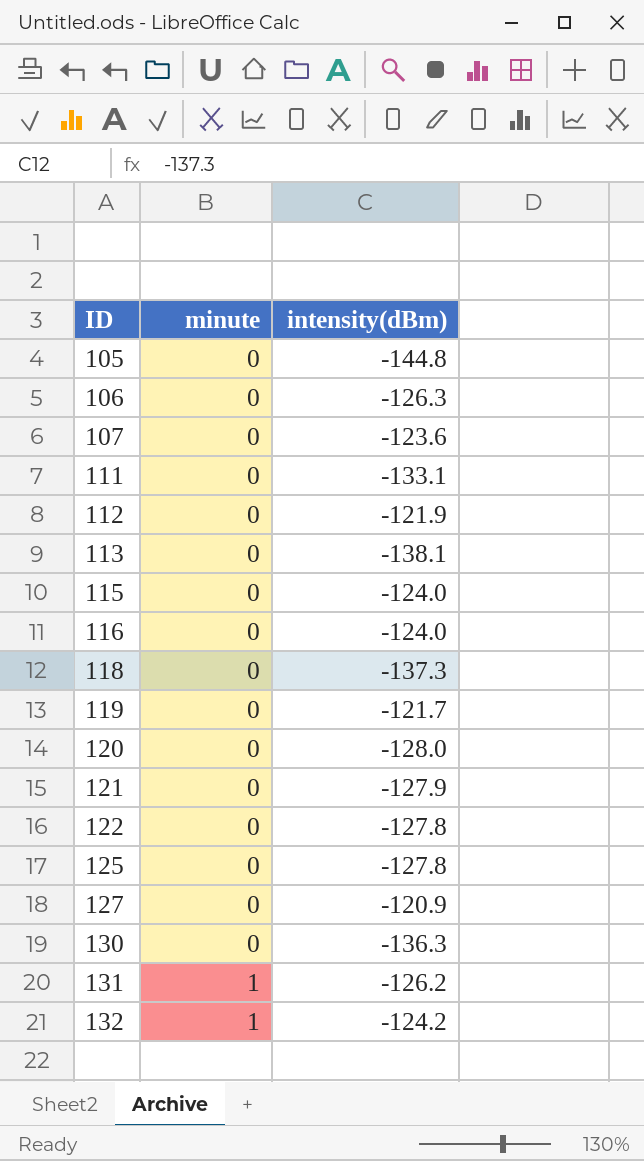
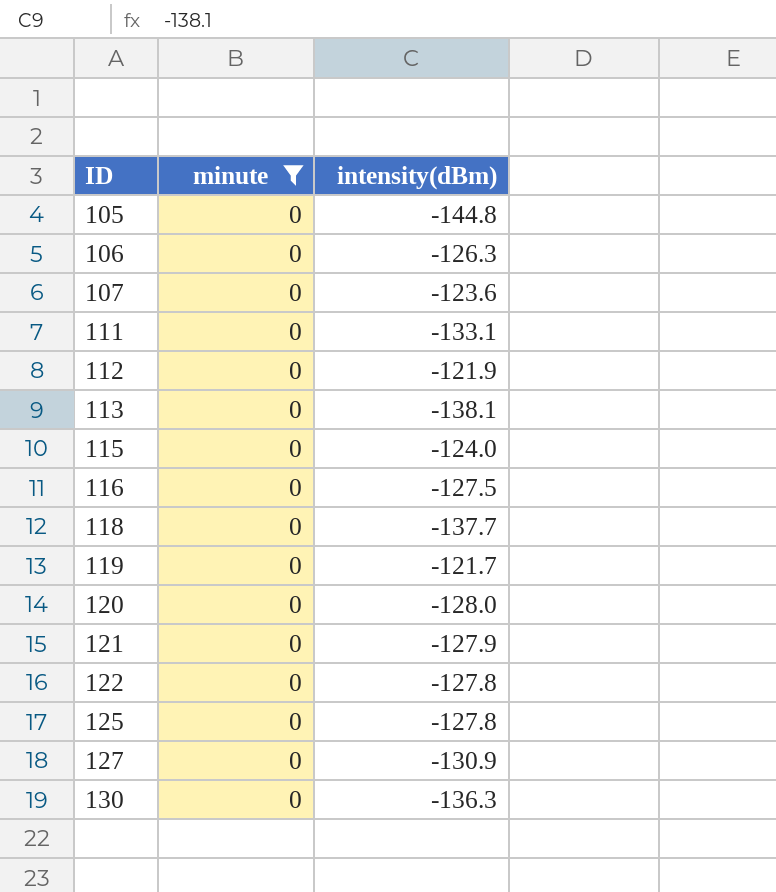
filter: none -> minute = 0
116 | intensity(dBm): -124.0 -> -127.5
118 | intensity(dBm): -137.3 -> -137.7
127 | intensity(dBm): -120.9 -> -130.9

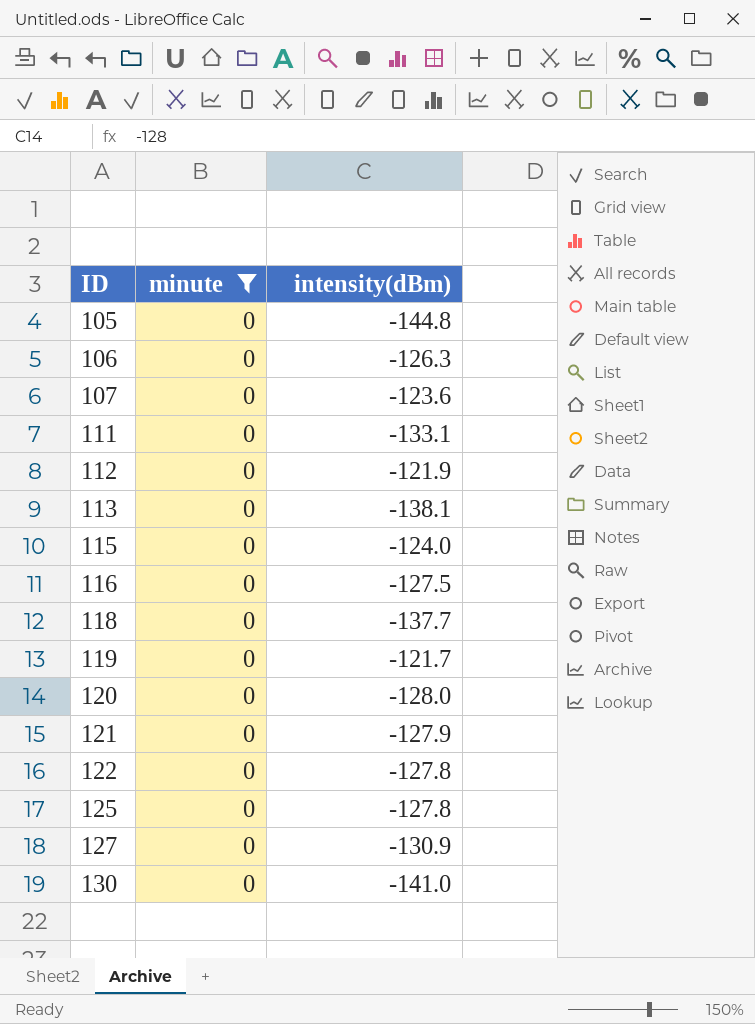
130 | intensity(dBm): -136.3 -> -141.0

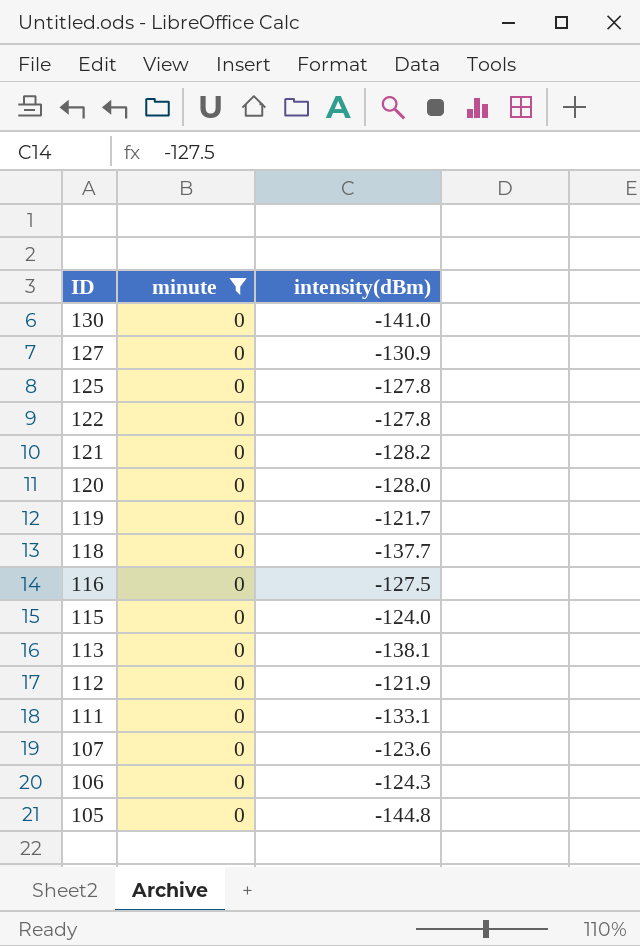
row order: ID ascending -> ID descending
121 | intensity(dBm): -127.9 -> -128.2
106 | intensity(dBm): -126.3 -> -124.3

